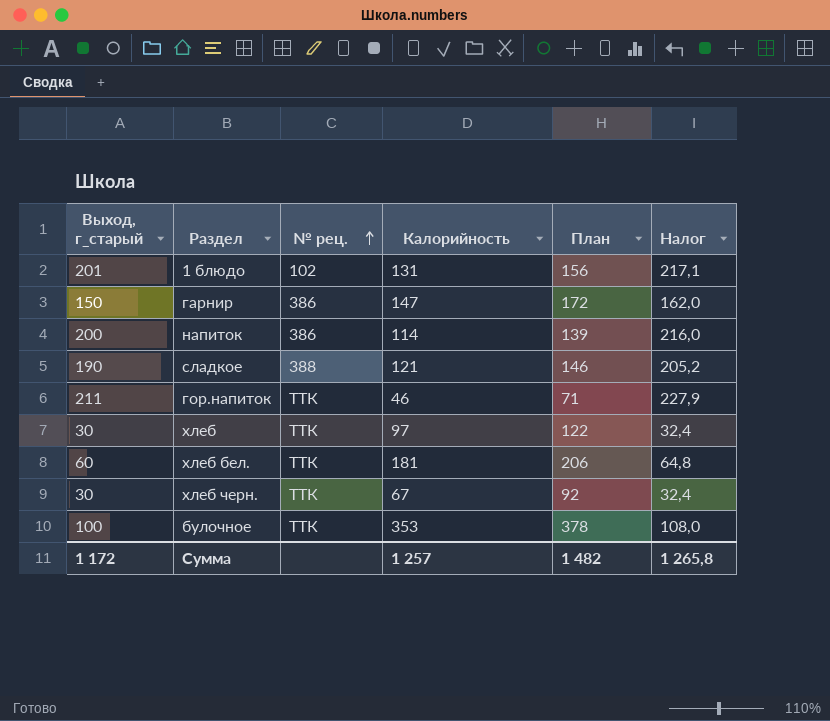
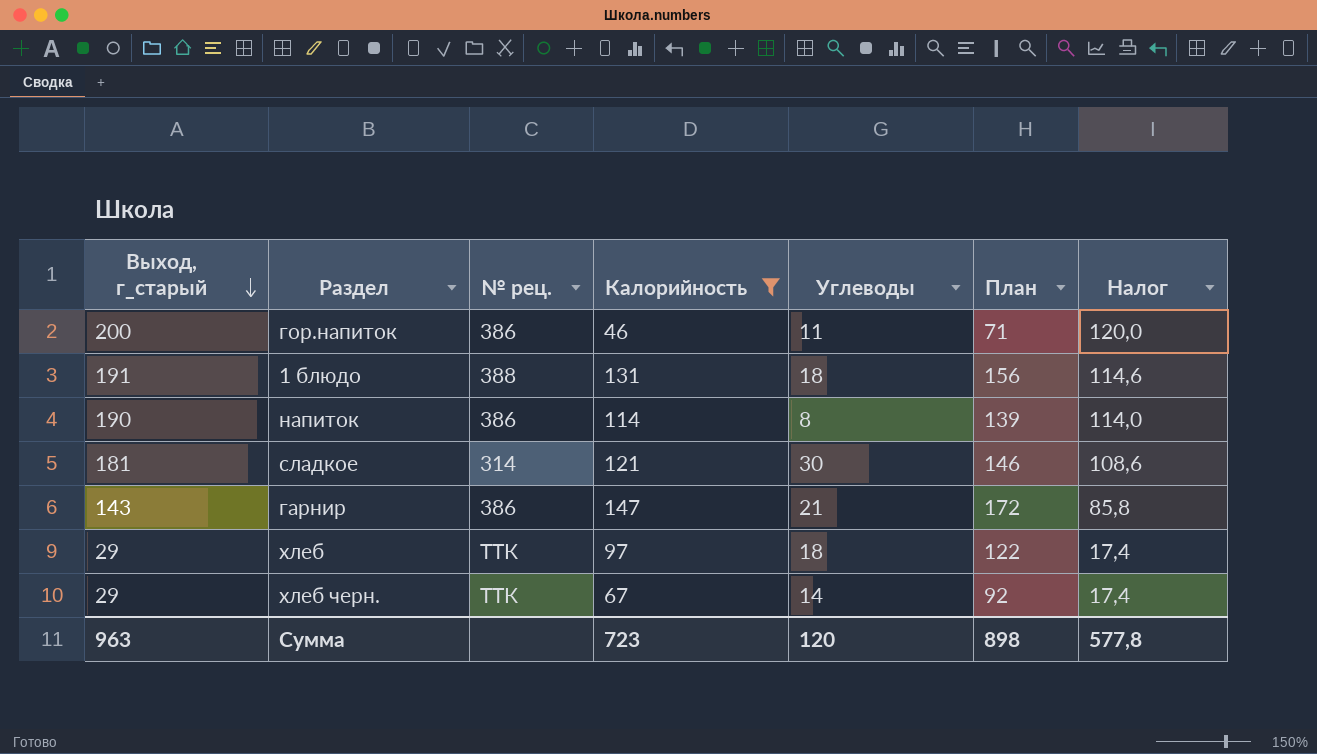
filter: none -> Калорийность <= 147
row order: № рец. ascending -> Выход, г_старый descending
column Углеводы | position: none -> 5
column Налог | formula: [Выход, г_старый] * 1,08 -> [Выход, г_старый] * 0,6
гор.напиток | Выход, г_старый: 211 -> 200
гор.напиток | № рец.: ТТК -> 386
1 блюдо | Выход, г_старый: 201 -> 191
1 блюдо | № рец.: 102 -> 388
напиток | Выход, г_старый: 200 -> 190
сладкое | Выход, г_старый: 190 -> 181
сладкое | № рец.: 388 -> 314
гарнир | Выход, г_старый: 150 -> 143
хлеб | Выход, г_старый: 30 -> 29
хлеб черн. | Выход, г_старый: 30 -> 29
Сумма | Выход, г_старый: 1 172 -> 963
Сумма | Калорийность: 1 257 -> 723
Сумма | План: 1 482 -> 898
Сумма | Налог: 1 265,8 -> 577,8

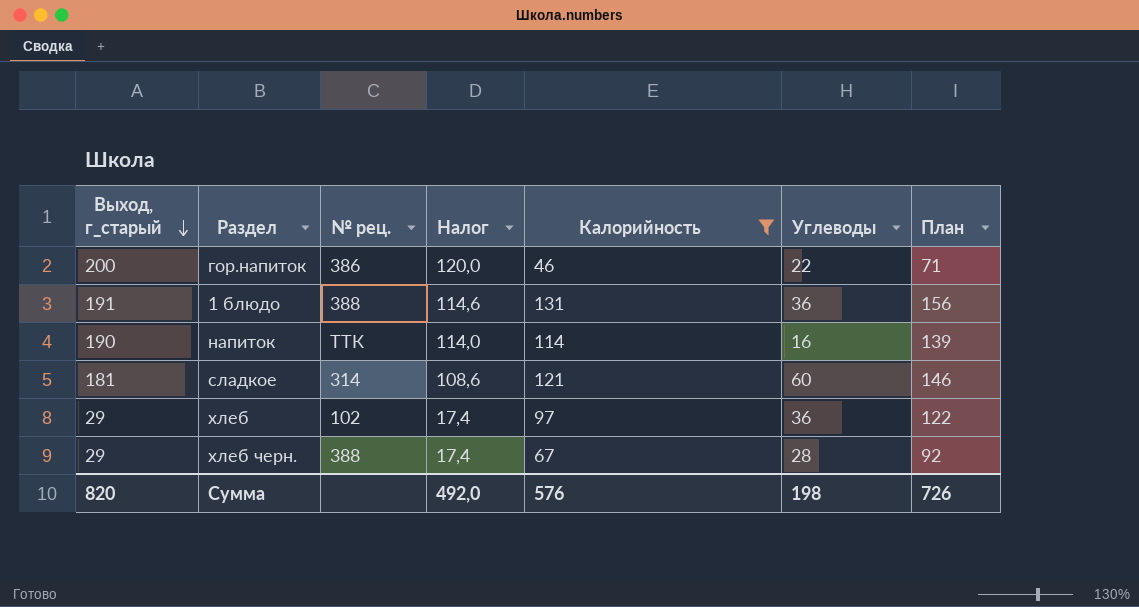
column Налог | position: 7 -> 4
row гарнир: 143 | 386 | 147 | 21 | 172 | 85,8 -> none
гор.напиток | Углеводы: 11 -> 22
1 блюдо | Углеводы: 18 -> 36
напиток | № рец.: 386 -> ТТК
напиток | Углеводы: 8 -> 16
сладкое | Углеводы: 30 -> 60
хлеб | № рец.: ТТК -> 102
хлеб | Углеводы: 18 -> 36
хлеб черн. | № рец.: ТТК -> 388
хлеб черн. | Углеводы: 14 -> 28
Сумма | Выход, г_старый: 963 -> 820
Сумма | Налог: 577,8 -> 492,0
Сумма | Калорийность: 723 -> 576
Сумма | Углеводы: 120 -> 198
Сумма | План: 898 -> 726

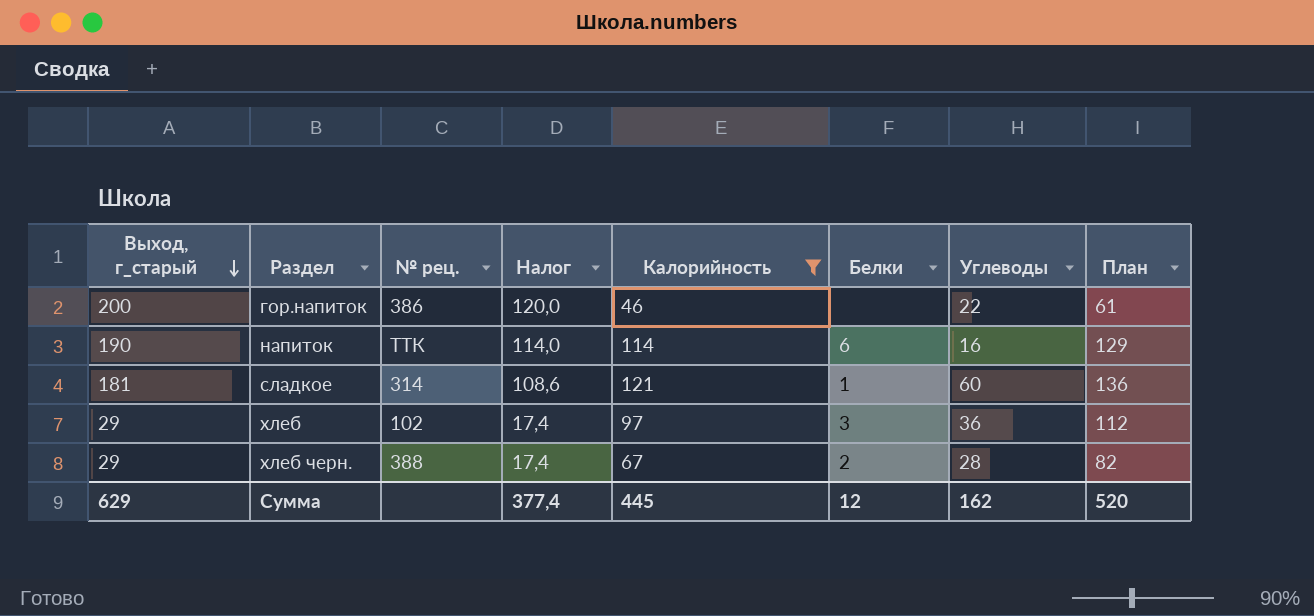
column Белки | position: none -> 6
column План | formula: [Калорийность] + 25 -> [Калорийность] + 15
row 1 блюдо: 191 | 388 | 114,6 | 131 | 36 | 156 -> none
Сумма | Выход, г_старый: 820 -> 629
Сумма | Налог: 492,0 -> 377,4
Сумма | Калорийность: 576 -> 445
Сумма | Углеводы: 198 -> 162
Сумма | План: 726 -> 520

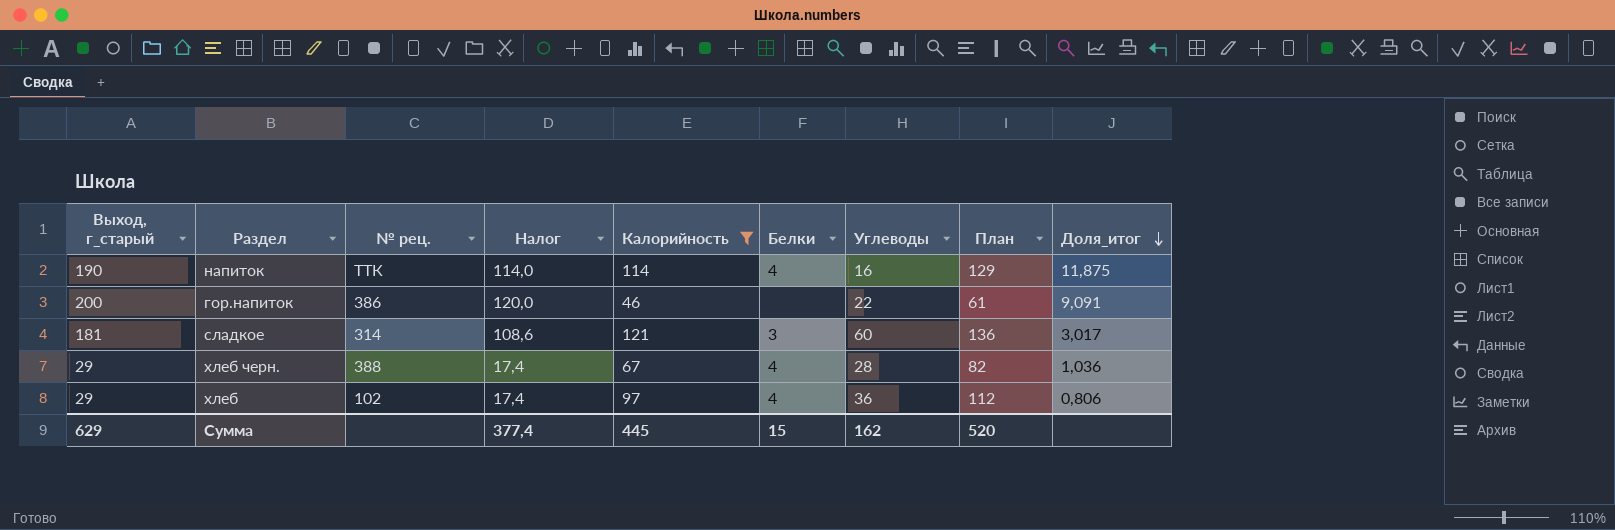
row order: Выход, г_старый descending -> Доля_итог descending
column Доля_итог | formula: none -> [Выход, г_старый] / [Углеводы]
напиток | Белки: 6 -> 4
сладкое | Белки: 1 -> 3
хлеб черн. | Белки: 2 -> 4
хлеб | Белки: 3 -> 4
Сумма | Белки: 12 -> 15

